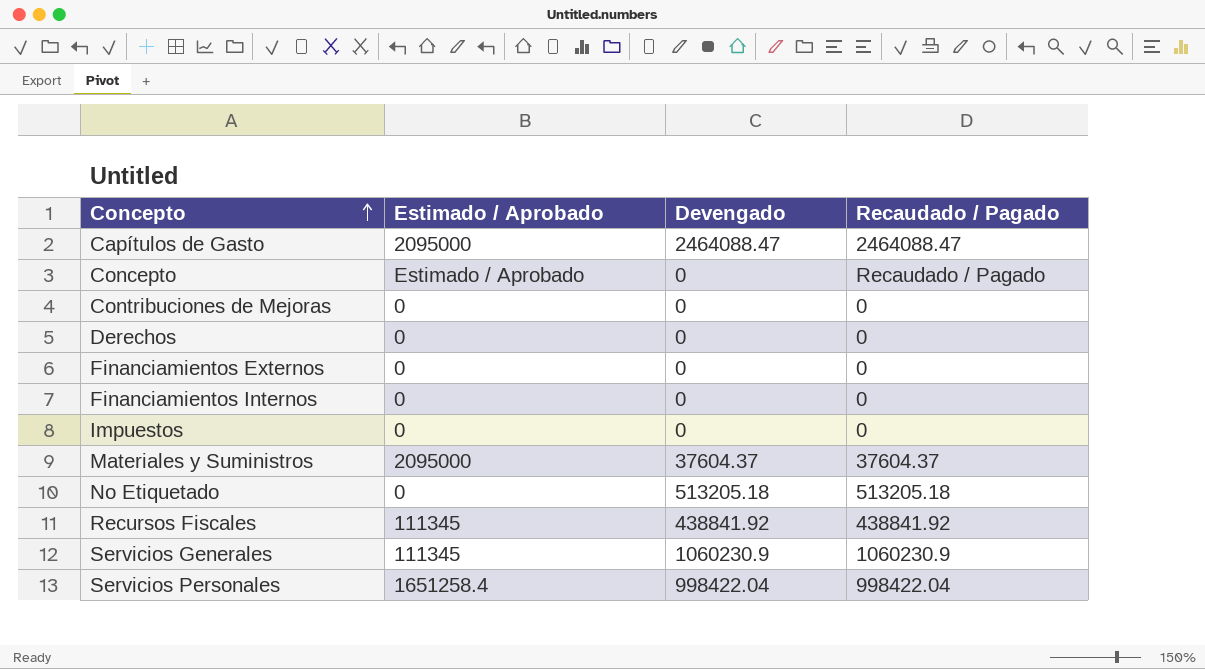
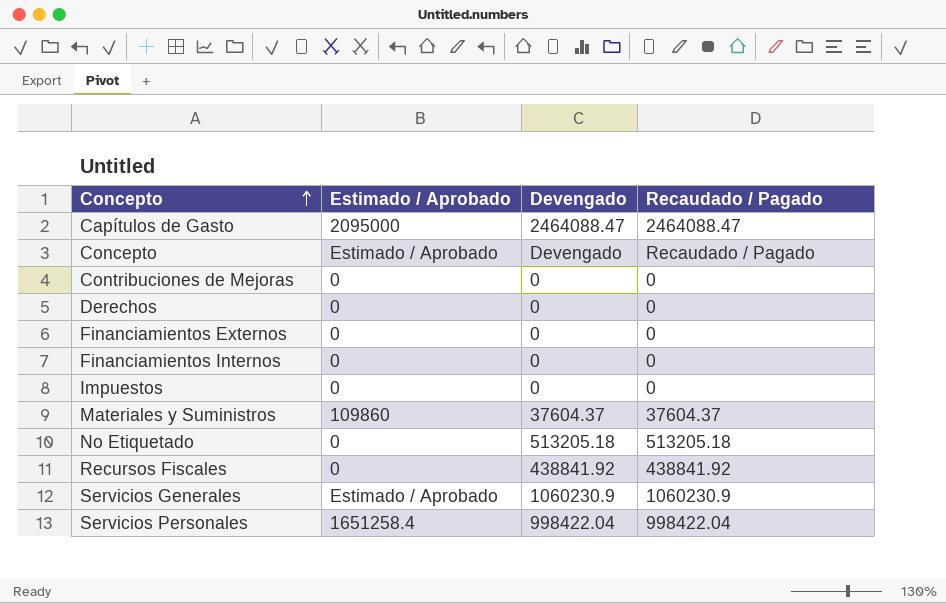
Concepto | Devengado: 0 -> Devengado
Materiales y Suministros | Estimado / Aprobado: 2095000 -> 109860
Recursos Fiscales | Estimado / Aprobado: 111345 -> 0
Servicios Generales | Estimado / Aprobado: 111345 -> Estimado / Aprobado

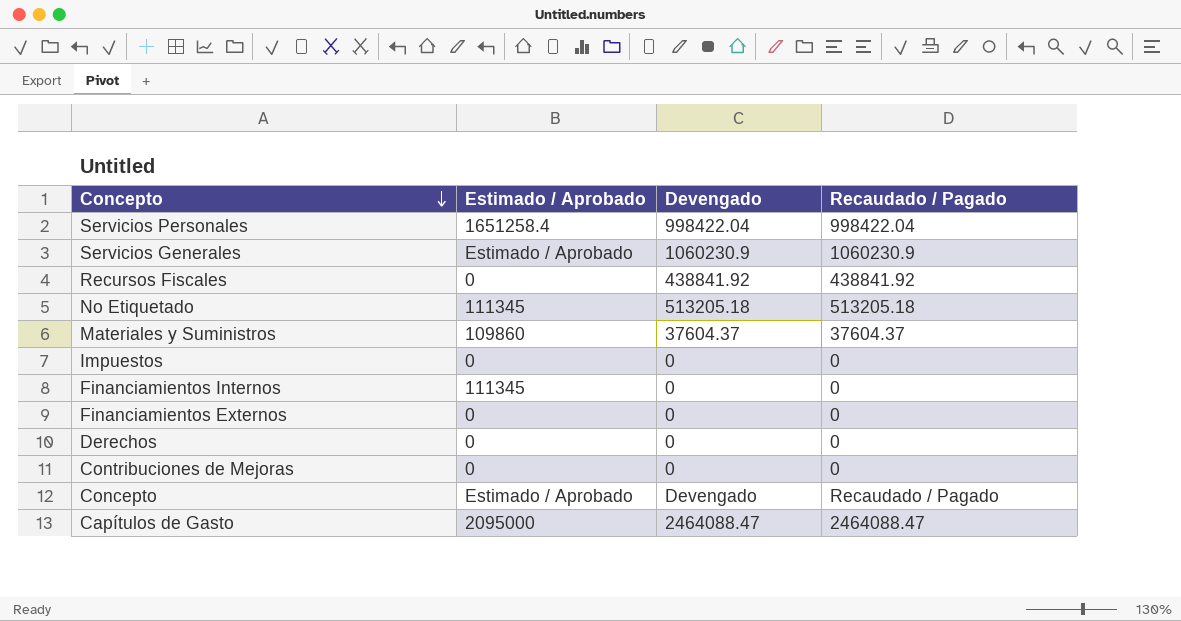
row order: Concepto ascending -> Concepto descending
No Etiquetado | Estimado / Aprobado: 0 -> 111345
Financiamientos Internos | Estimado / Aprobado: 0 -> 111345

